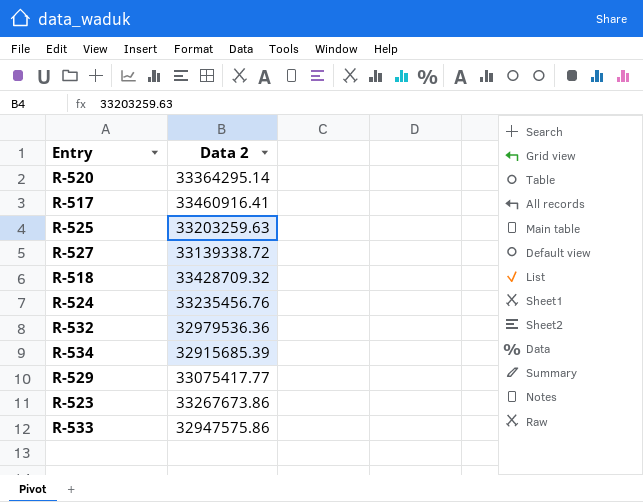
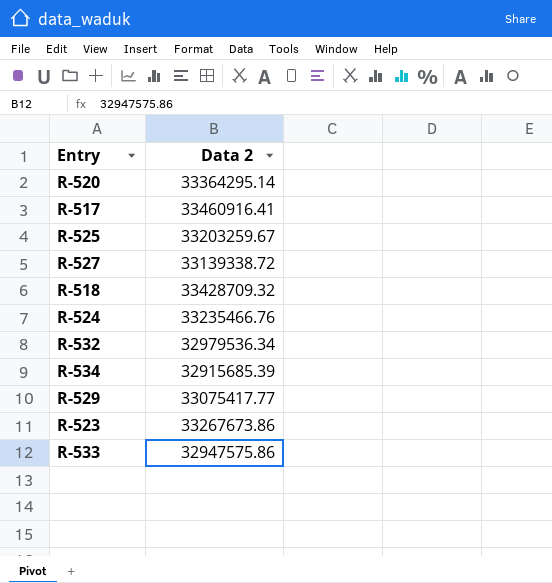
R-525 | Data 2: 33203259.63 -> 33203259.67
R-524 | Data 2: 33235456.76 -> 33235466.76
R-532 | Data 2: 32979536.36 -> 32979536.34

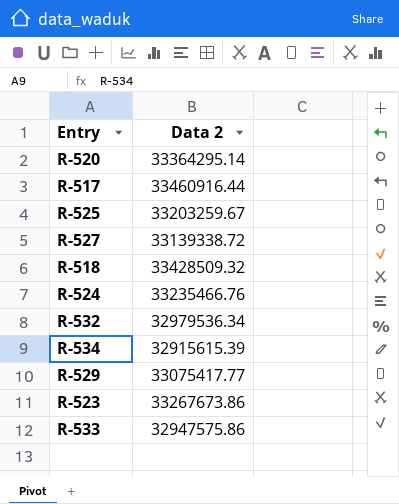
R-517 | Data 2: 33460916.41 -> 33460916.44
R-518 | Data 2: 33428709.32 -> 33428509.32
R-534 | Data 2: 32915685.39 -> 32915615.39

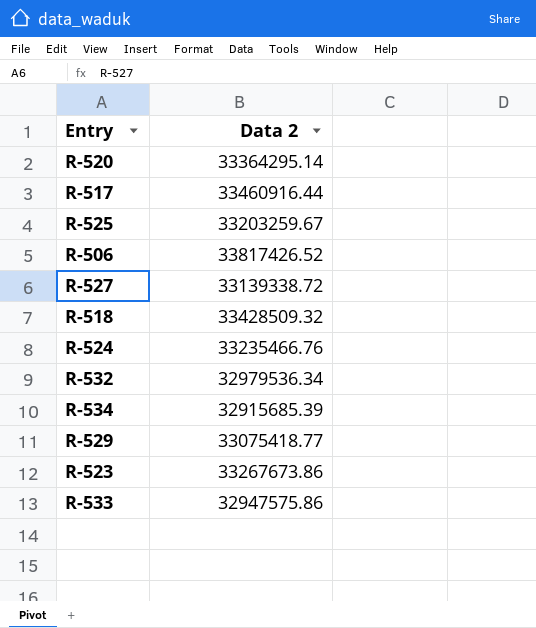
row R-506: none -> 33817426.52
R-534 | Data 2: 32915615.39 -> 32915685.39
R-529 | Data 2: 33075417.77 -> 33075418.77

